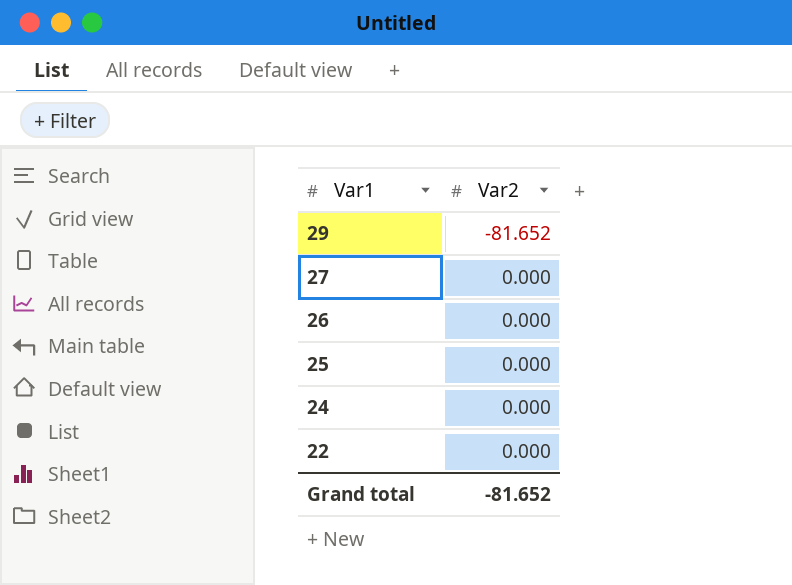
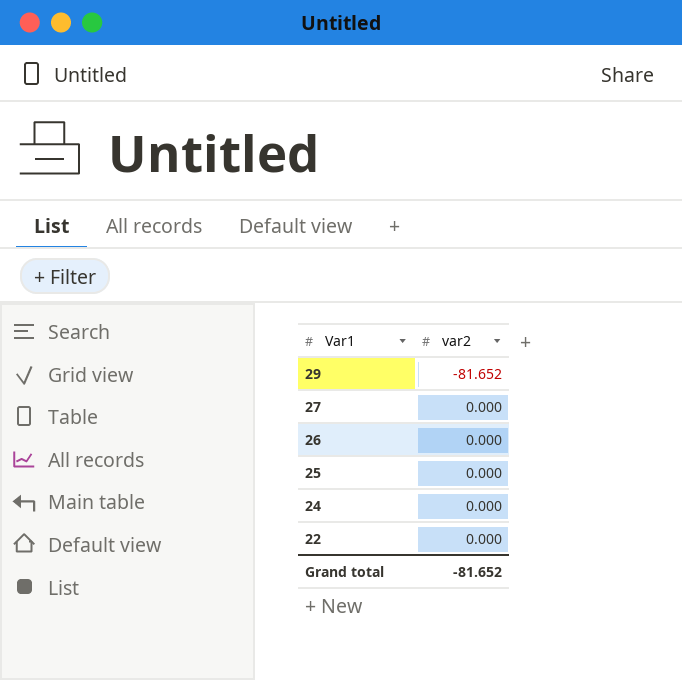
column name: Var2 -> var2

